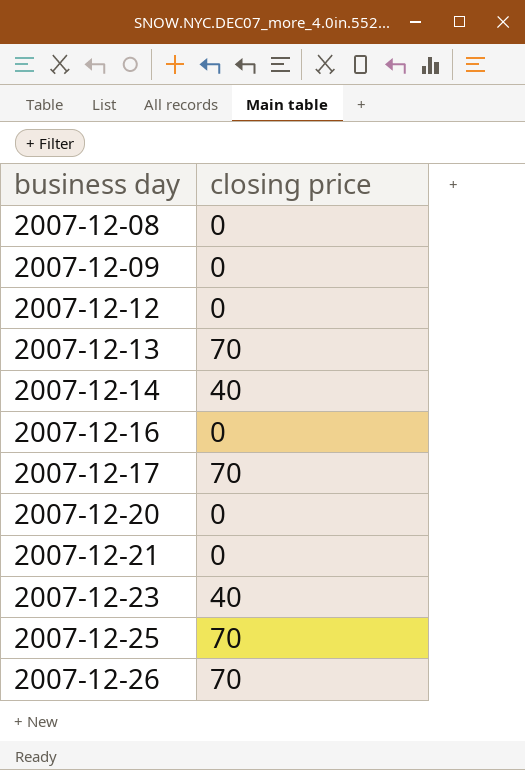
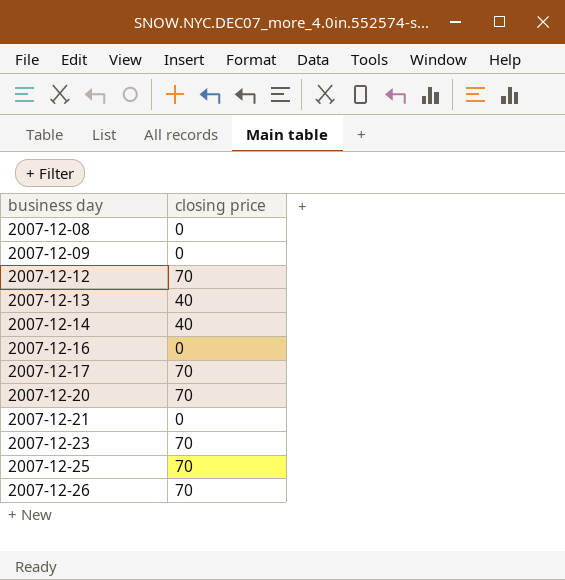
2007-12-12 | closing price: 0 -> 70
2007-12-13 | closing price: 70 -> 40
2007-12-20 | closing price: 0 -> 70
2007-12-23 | closing price: 40 -> 70

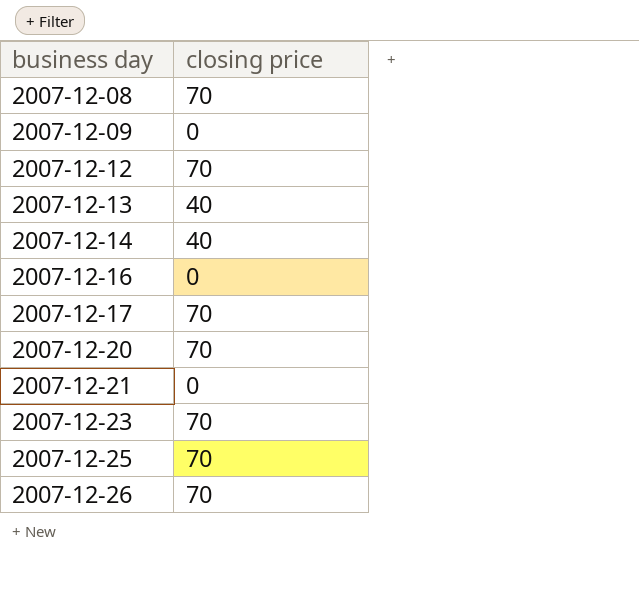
2007-12-08 | closing price: 0 -> 70

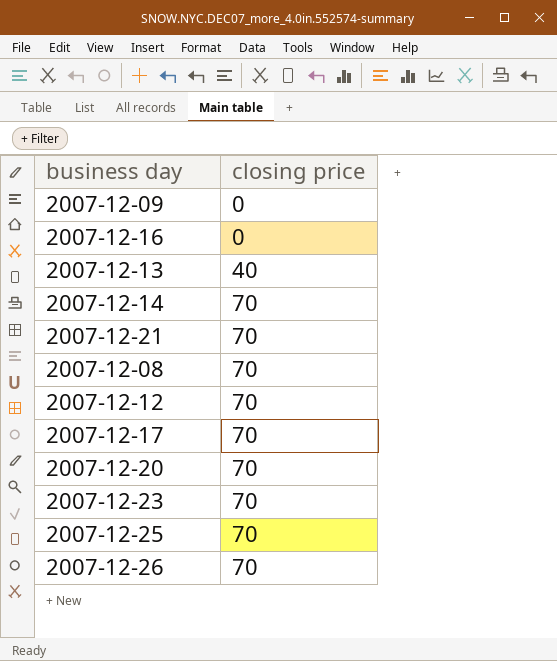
row order: business day ascending -> closing price ascending
2007-12-14 | closing price: 40 -> 70
2007-12-21 | closing price: 0 -> 70

